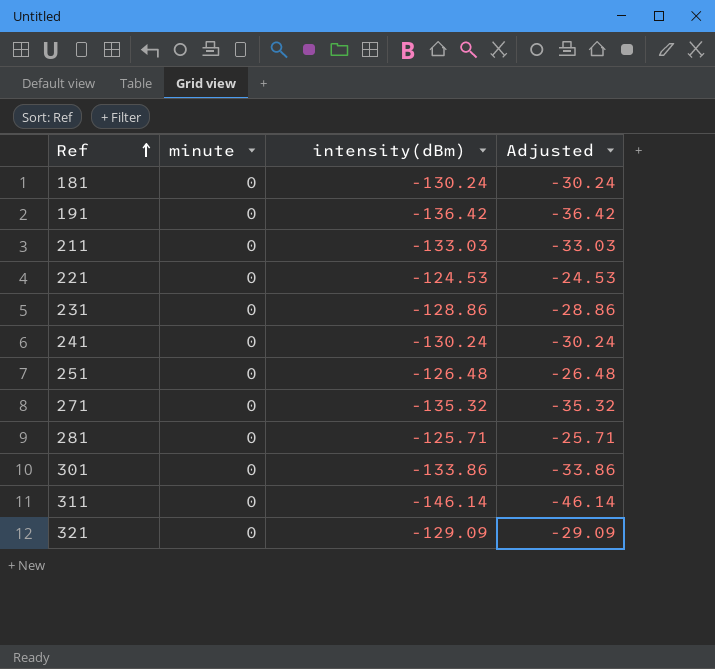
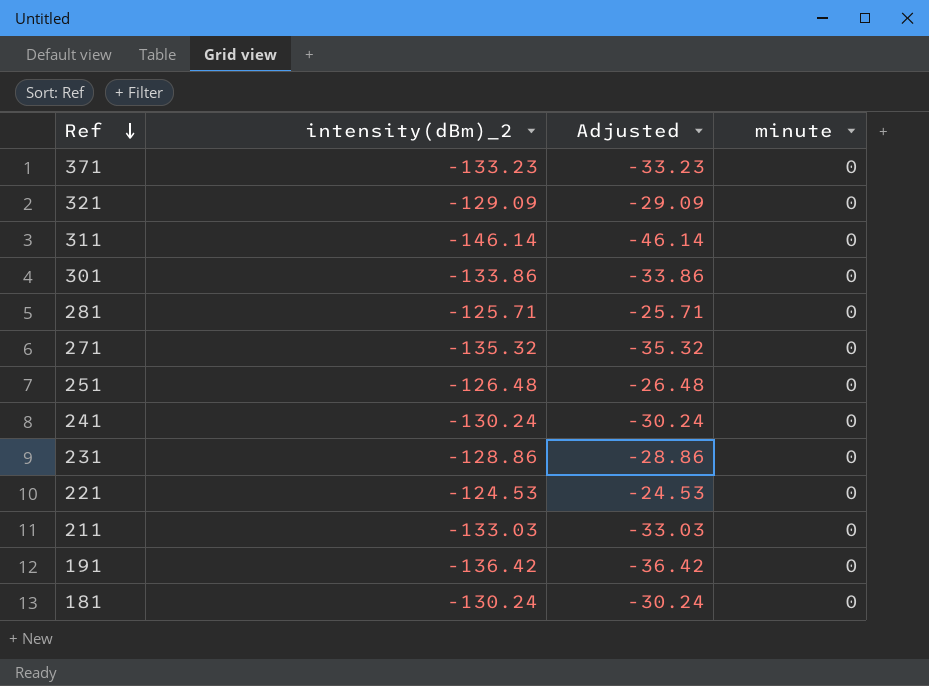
row order: Ref ascending -> Ref descending
column name: intensity(dBm) -> intensity(dBm)_2
column minute | position: 2 -> 4
row 371: none -> -133.23 | -33.23 | 0

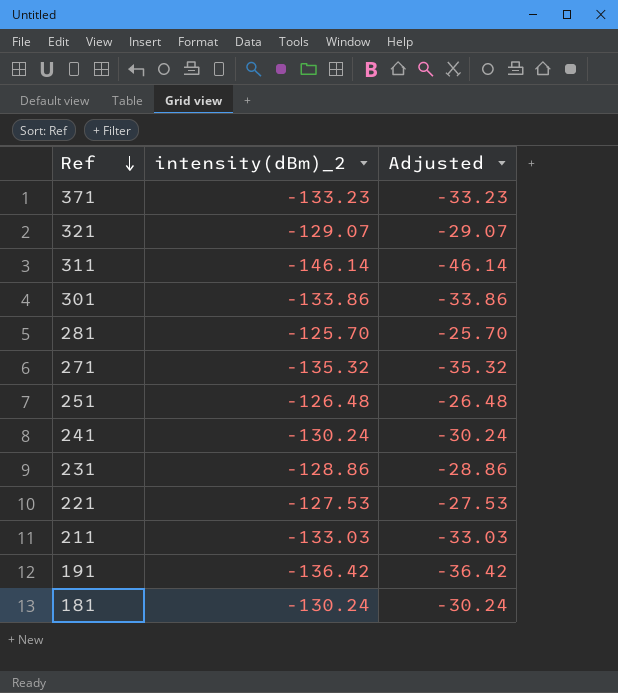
column minute | position: 4 -> none
321 | intensity(dBm)_2: -129.09 -> -129.07
321 | Adjusted: -29.09 -> -29.07
281 | intensity(dBm)_2: -125.71 -> -125.70
281 | Adjusted: -25.71 -> -25.70
221 | intensity(dBm)_2: -124.53 -> -127.53
221 | Adjusted: -24.53 -> -27.53

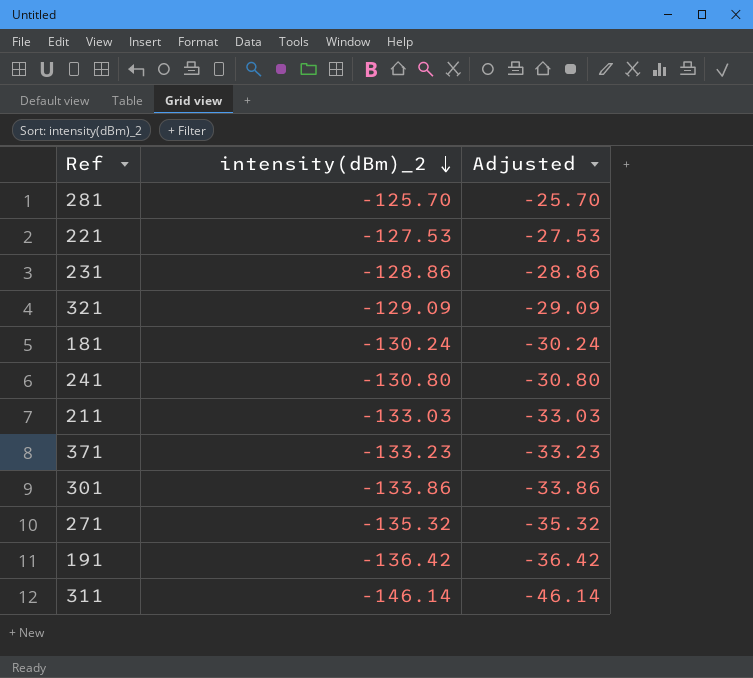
row order: Ref descending -> intensity(dBm)_2 descending
row 251: -126.48 | -26.48 -> none
321 | intensity(dBm)_2: -129.07 -> -129.09
321 | Adjusted: -29.07 -> -29.09
241 | intensity(dBm)_2: -130.24 -> -130.80
241 | Adjusted: -30.24 -> -30.80

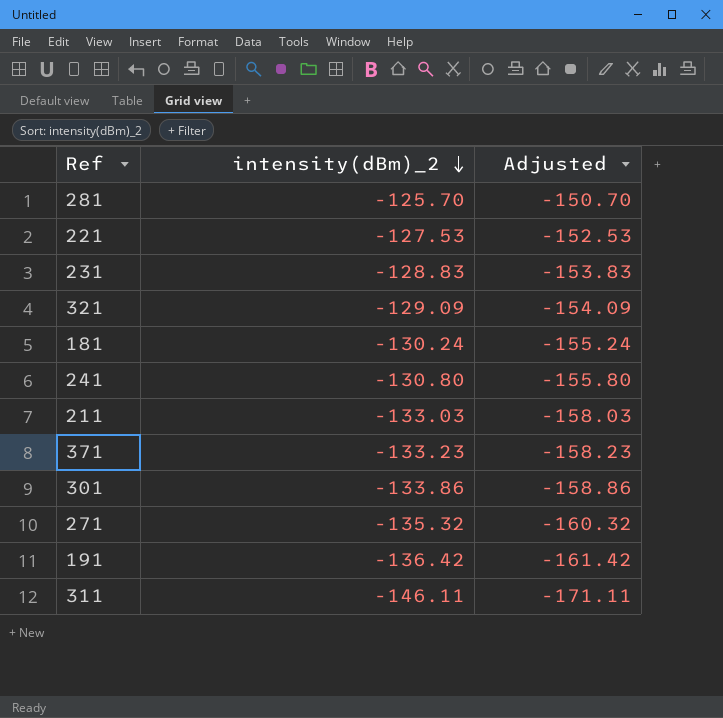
column Adjusted | formula: [intensity(dBm)_2] + 100 -> [intensity(dBm)_2] - 25
231 | intensity(dBm)_2: -128.86 -> -128.83
311 | intensity(dBm)_2: -146.14 -> -146.11

